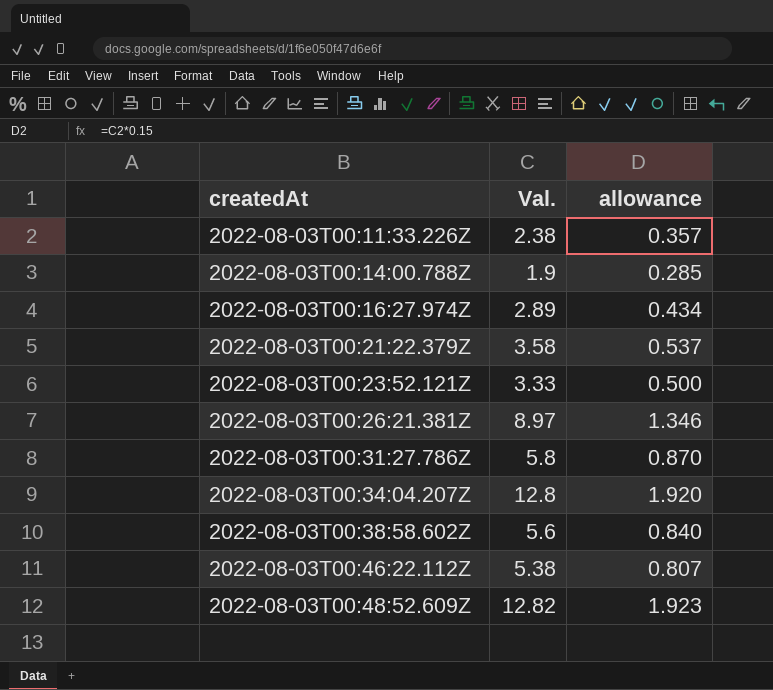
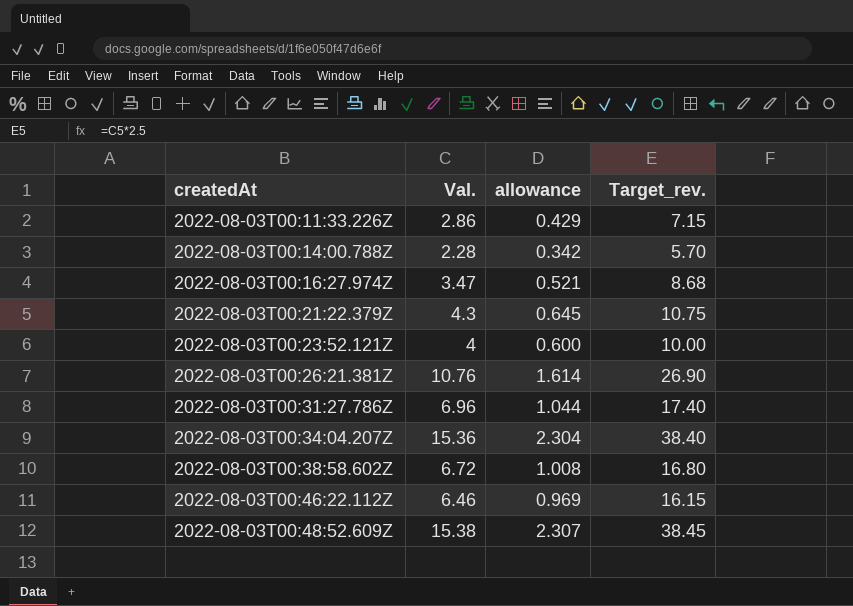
column Target_rev. | formula: none -> [Val.] * 2.5
2022-08-03T00:11:33.226Z | Val.: 2.38 -> 2.86
2022-08-03T00:11:33.226Z | allowance: 0.357 -> 0.429
2022-08-03T00:14:00.788Z | Val.: 1.9 -> 2.28
2022-08-03T00:14:00.788Z | allowance: 0.285 -> 0.342
2022-08-03T00:16:27.974Z | Val.: 2.89 -> 3.47
2022-08-03T00:16:27.974Z | allowance: 0.434 -> 0.521
2022-08-03T00:21:22.379Z | Val.: 3.58 -> 4.3
2022-08-03T00:21:22.379Z | allowance: 0.537 -> 0.645
2022-08-03T00:23:52.121Z | Val.: 3.33 -> 4
2022-08-03T00:23:52.121Z | allowance: 0.500 -> 0.600
2022-08-03T00:26:21.381Z | Val.: 8.97 -> 10.76
2022-08-03T00:26:21.381Z | allowance: 1.346 -> 1.614
2022-08-03T00:31:27.786Z | Val.: 5.8 -> 6.96
2022-08-03T00:31:27.786Z | allowance: 0.870 -> 1.044
2022-08-03T00:34:04.207Z | Val.: 12.8 -> 15.36
2022-08-03T00:34:04.207Z | allowance: 1.920 -> 2.304
2022-08-03T00:38:58.602Z | Val.: 5.6 -> 6.72
2022-08-03T00:38:58.602Z | allowance: 0.840 -> 1.008
2022-08-03T00:46:22.112Z | Val.: 5.38 -> 6.46
2022-08-03T00:46:22.112Z | allowance: 0.807 -> 0.969
2022-08-03T00:48:52.609Z | Val.: 12.82 -> 15.38
2022-08-03T00:48:52.609Z | allowance: 1.923 -> 2.307

